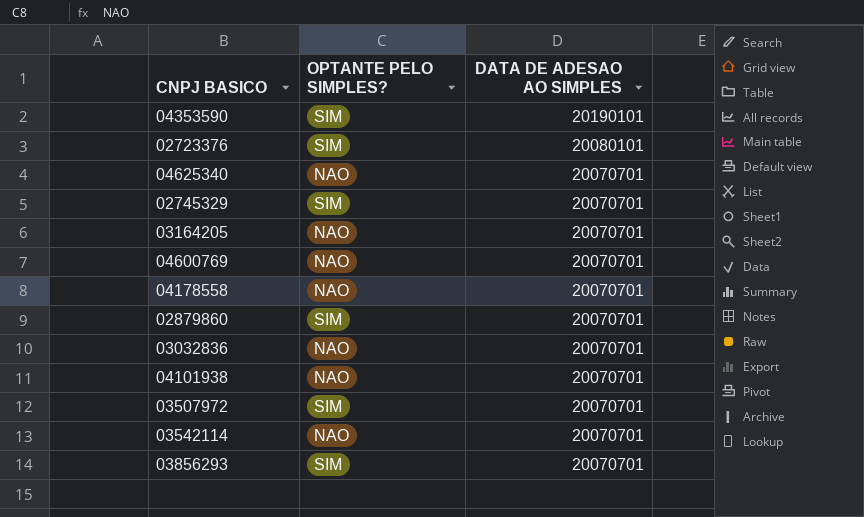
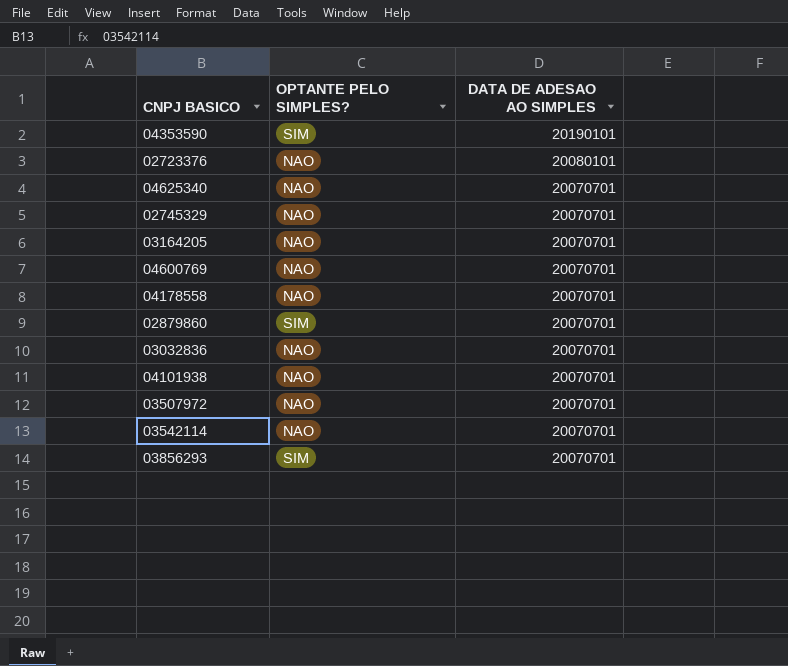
02723376 | OPTANTE PELO SIMPLES?: SIM -> NAO
02745329 | OPTANTE PELO SIMPLES?: SIM -> NAO
03507972 | OPTANTE PELO SIMPLES?: SIM -> NAO

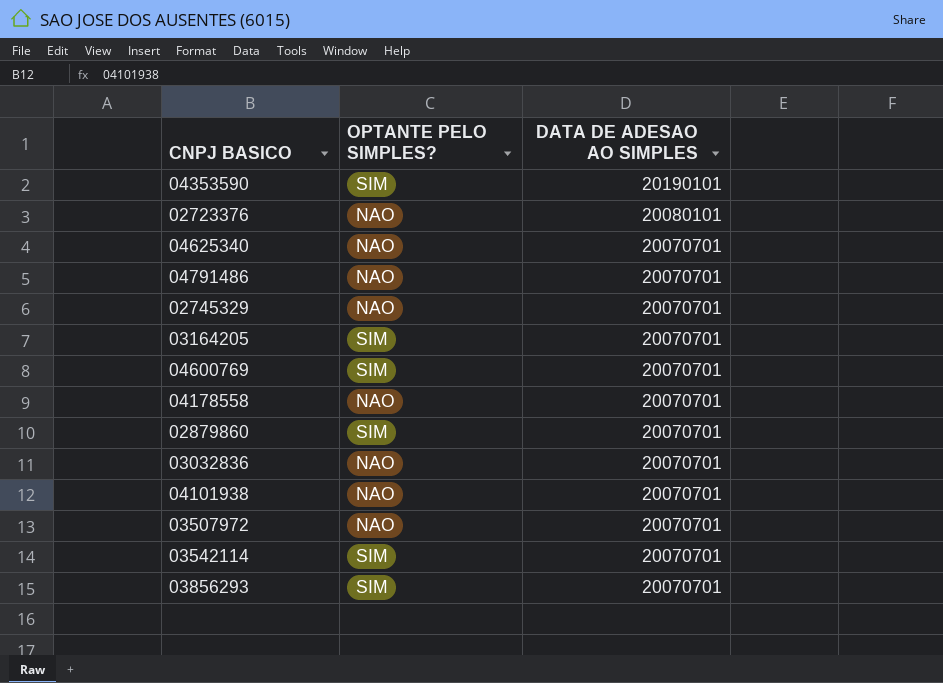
row 04791486: none -> NAO | 20070701
03164205 | OPTANTE PELO SIMPLES?: NAO -> SIM
04600769 | OPTANTE PELO SIMPLES?: NAO -> SIM
03542114 | OPTANTE PELO SIMPLES?: NAO -> SIM

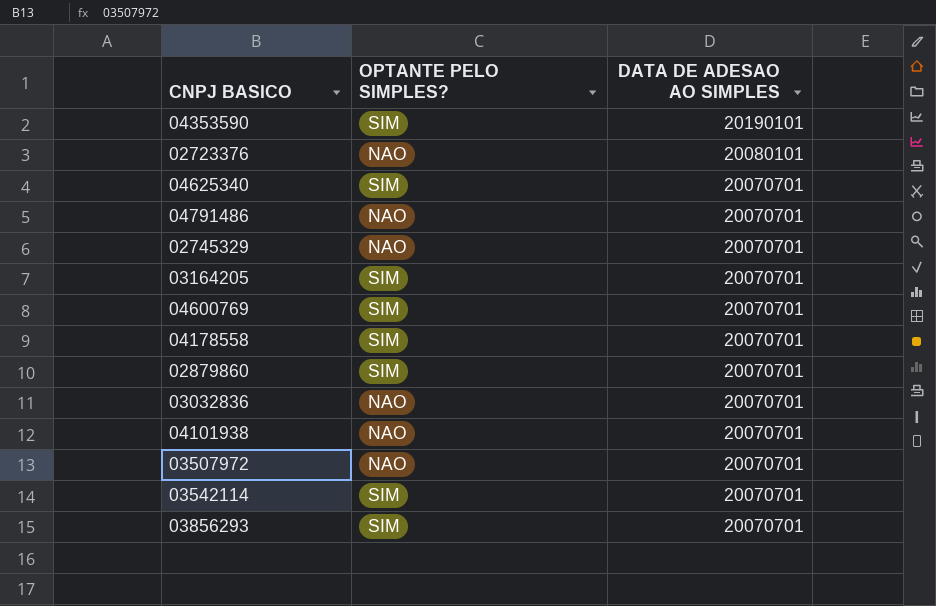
04625340 | OPTANTE PELO SIMPLES?: NAO -> SIM
04178558 | OPTANTE PELO SIMPLES?: NAO -> SIM

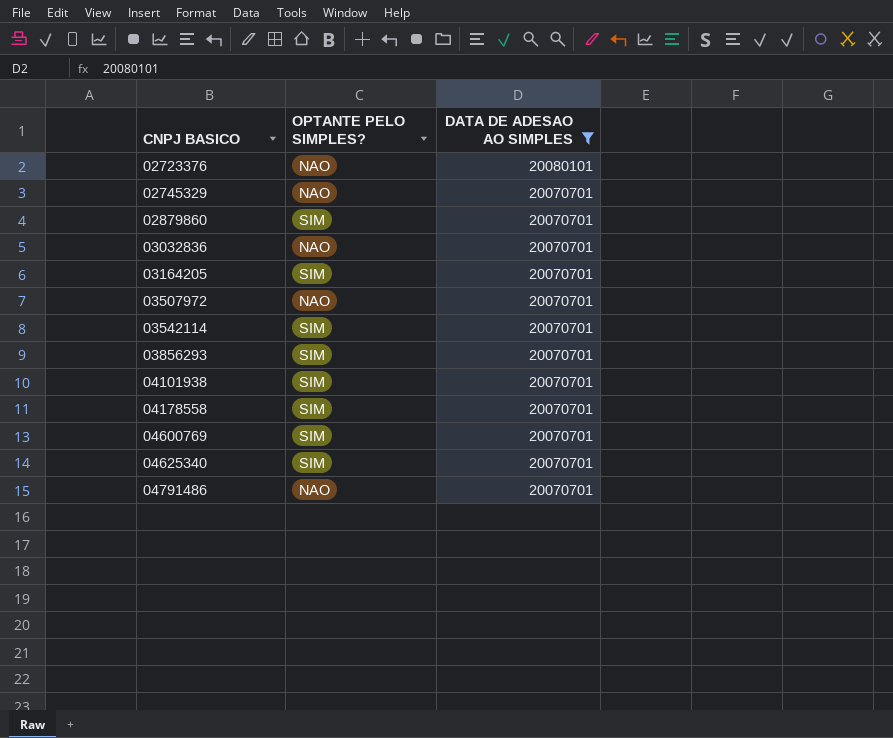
filter: none -> DATA DE ADESAO AO SIMPLES != 20190101
row order: DATA DE ADESAO AO SIMPLES descending -> CNPJ BASICO ascending
04101938 | OPTANTE PELO SIMPLES?: NAO -> SIM

